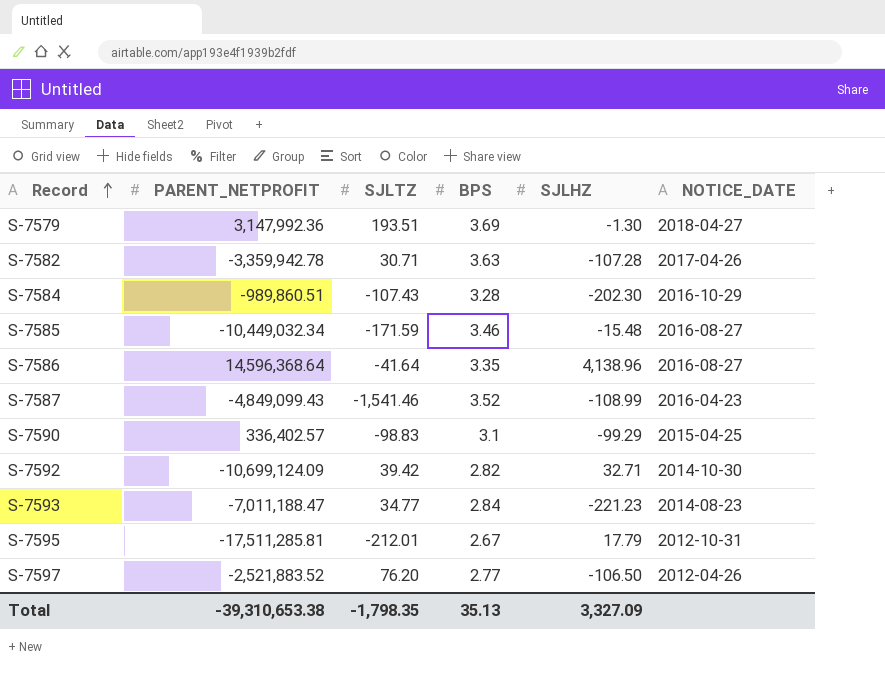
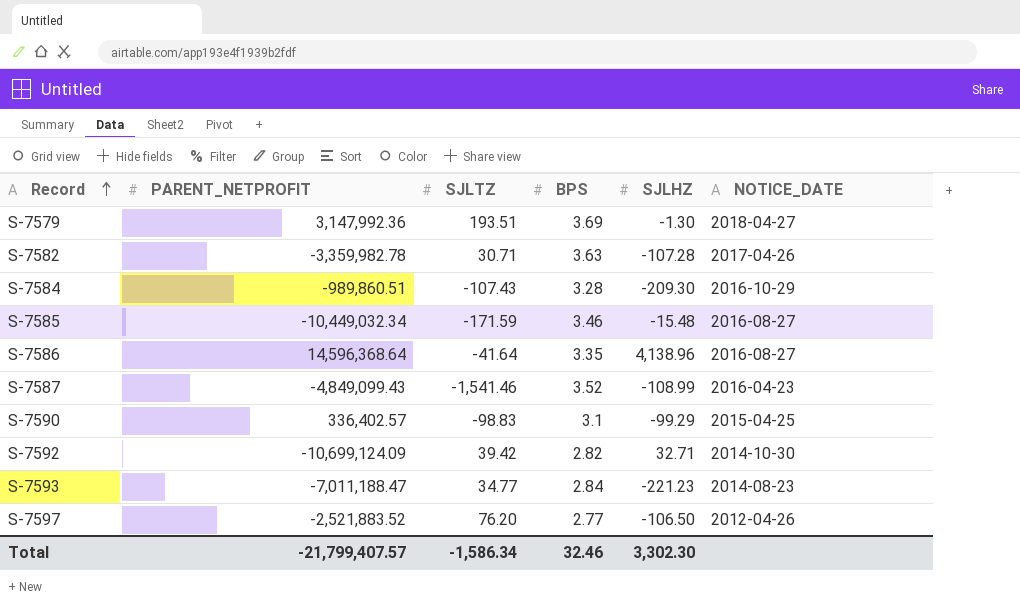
row S-7595: -17,511,285.81 | -212.01 | 2.67 | 17.79 | 2012-10-31 -> none
S-7582 | PARENT_NETPROFIT: -3,359,942.78 -> -3,359,982.78
S-7584 | SJLHZ: -202.30 -> -209.30
Total | PARENT_NETPROFIT: -39,310,653.38 -> -21,799,407.57
Total | SJLTZ: -1,798.35 -> -1,586.34
Total | BPS: 35.13 -> 32.46
Total | SJLHZ: 3,327.09 -> 3,302.30

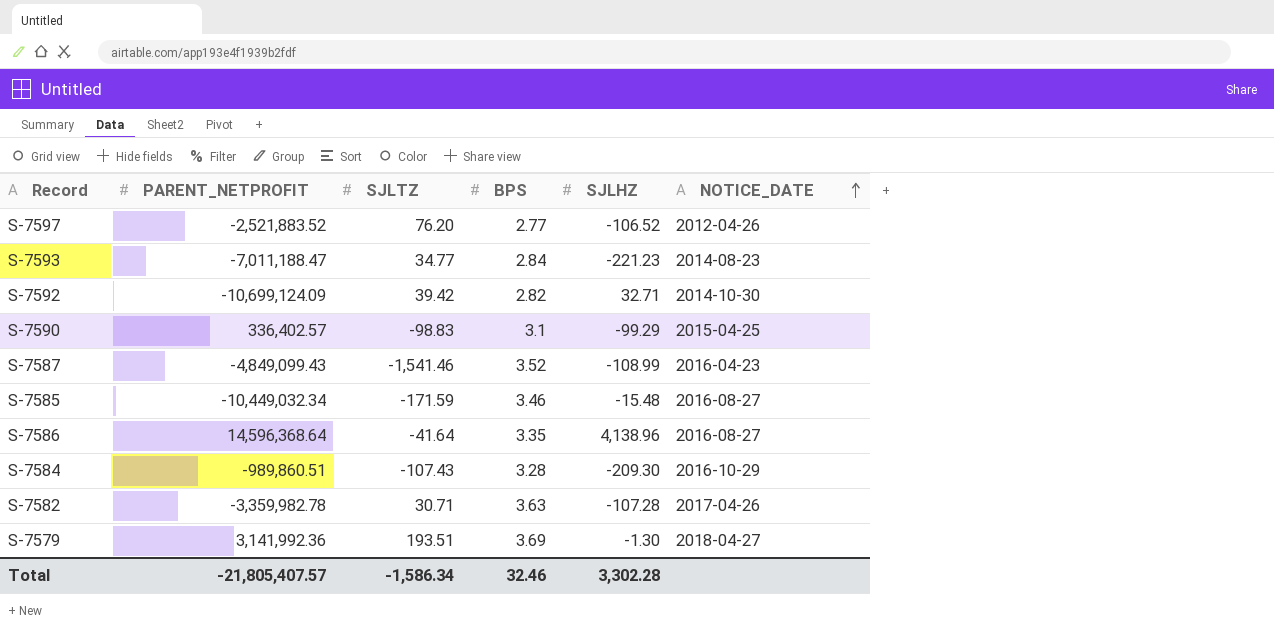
row order: Record ascending -> NOTICE_DATE ascending
S-7597 | SJLHZ: -106.50 -> -106.52
S-7579 | PARENT_NETPROFIT: 3,147,992.36 -> 3,141,992.36
Total | PARENT_NETPROFIT: -21,799,407.57 -> -21,805,407.57
Total | SJLHZ: 3,302.30 -> 3,302.28

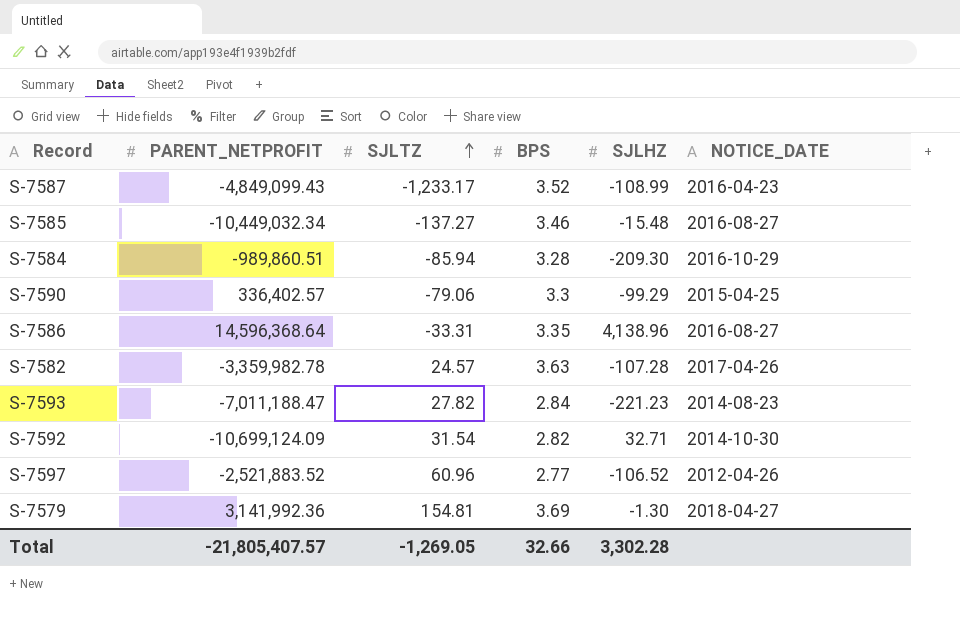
row order: NOTICE_DATE ascending -> SJLTZ ascending
S-7587 | SJLTZ: -1,541.46 -> -1,233.17
S-7585 | SJLTZ: -171.59 -> -137.27
S-7584 | SJLTZ: -107.43 -> -85.94
S-7590 | SJLTZ: -98.83 -> -79.06
S-7590 | BPS: 3.1 -> 3.3
S-7586 | SJLTZ: -41.64 -> -33.31
S-7582 | SJLTZ: 30.71 -> 24.57
S-7593 | SJLTZ: 34.77 -> 27.82
S-7592 | SJLTZ: 39.42 -> 31.54
S-7597 | SJLTZ: 76.20 -> 60.96
S-7579 | SJLTZ: 193.51 -> 154.81
Total | SJLTZ: -1,586.34 -> -1,269.05
Total | BPS: 32.46 -> 32.66

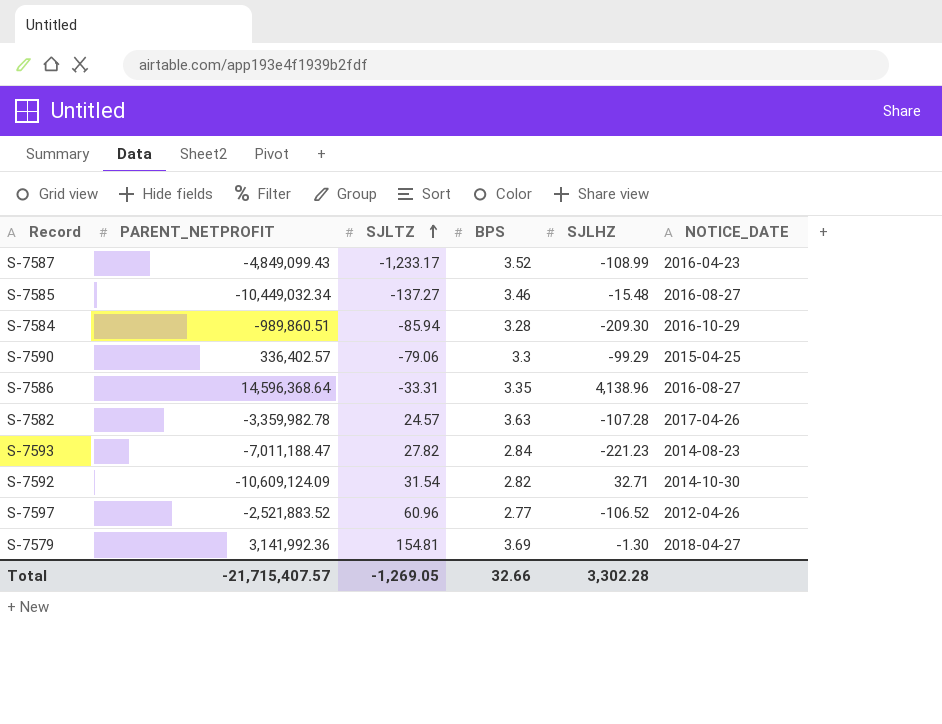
S-7592 | PARENT_NETPROFIT: -10,699,124.09 -> -10,609,124.09
Total | PARENT_NETPROFIT: -21,805,407.57 -> -21,715,407.57

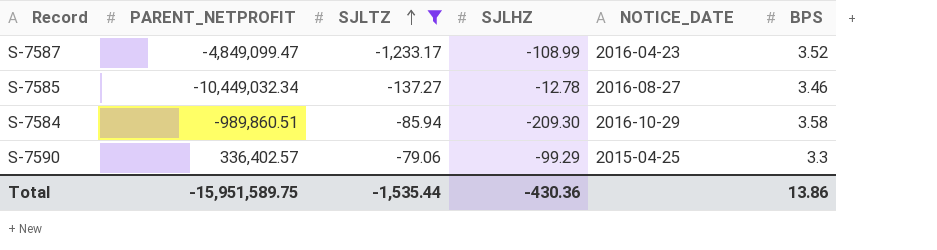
filter: none -> SJLTZ <= -79.06
column BPS | position: 4 -> 6
S-7587 | PARENT_NETPROFIT: -4,849,099.43 -> -4,849,099.47
S-7585 | SJLHZ: -15.48 -> -12.78
S-7584 | BPS: 3.28 -> 3.58
Total | PARENT_NETPROFIT: -21,715,407.57 -> -15,951,589.75
Total | SJLTZ: -1,269.05 -> -1,535.44
Total | SJLHZ: 3,302.28 -> -430.36
Total | BPS: 32.66 -> 13.86

